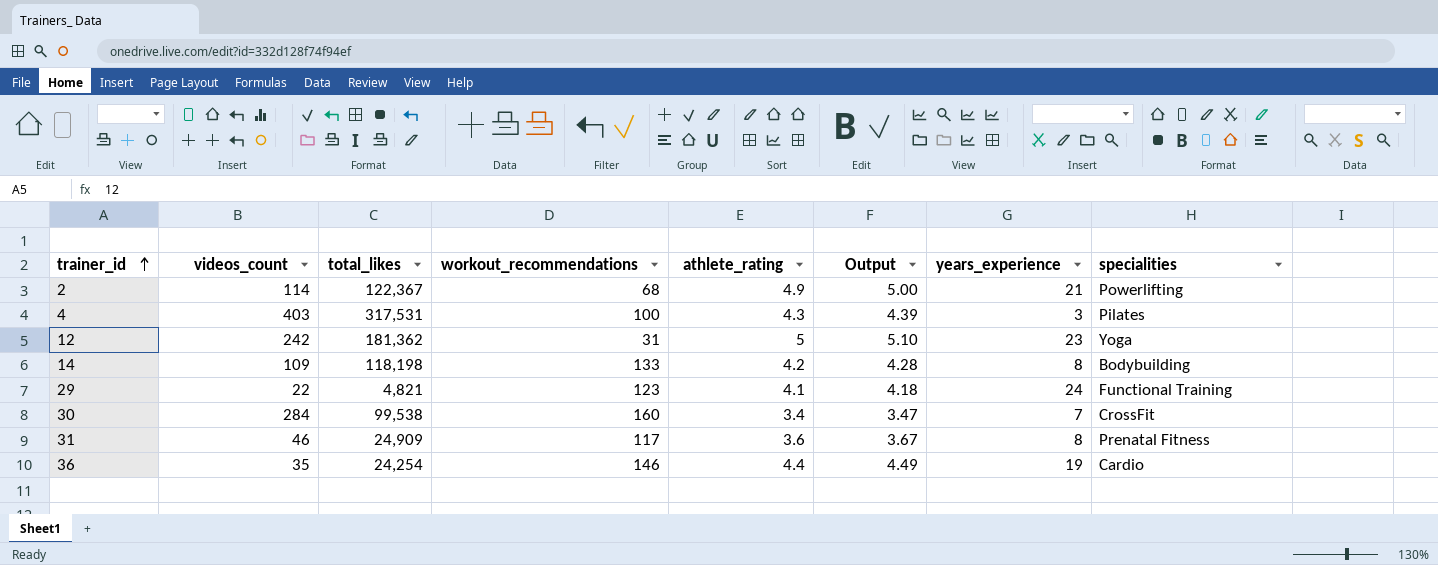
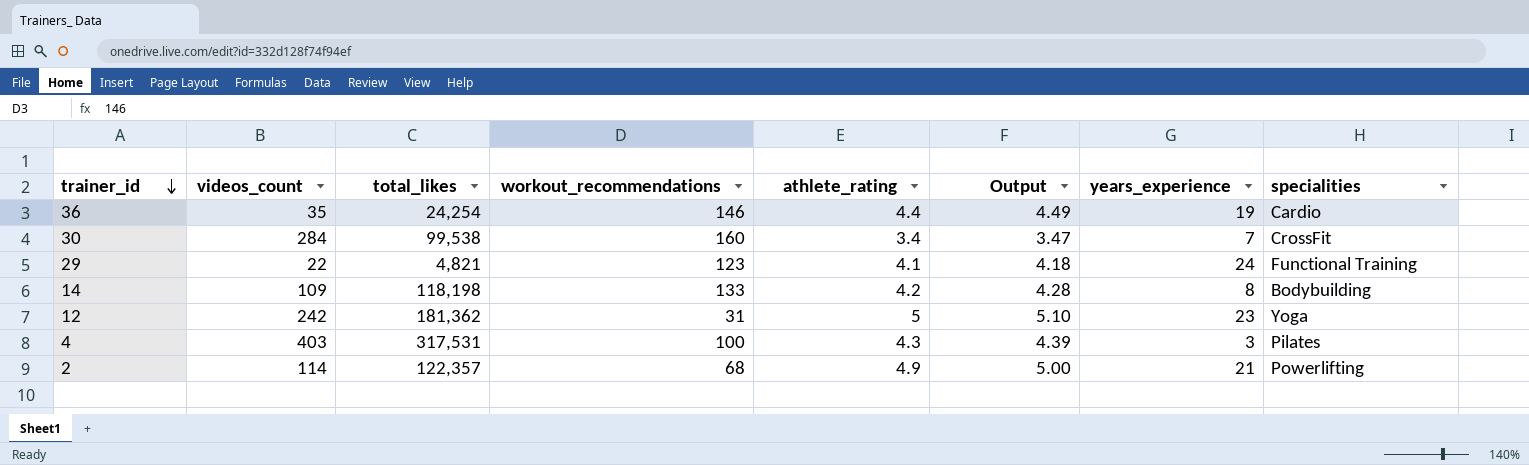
row order: trainer_id ascending -> trainer_id descending
row 31: 46 | 24,909 | 117 | 3.6 | 3.67 | 8 | Prenatal Fitness -> none
2 | total_likes: 122,367 -> 122,357

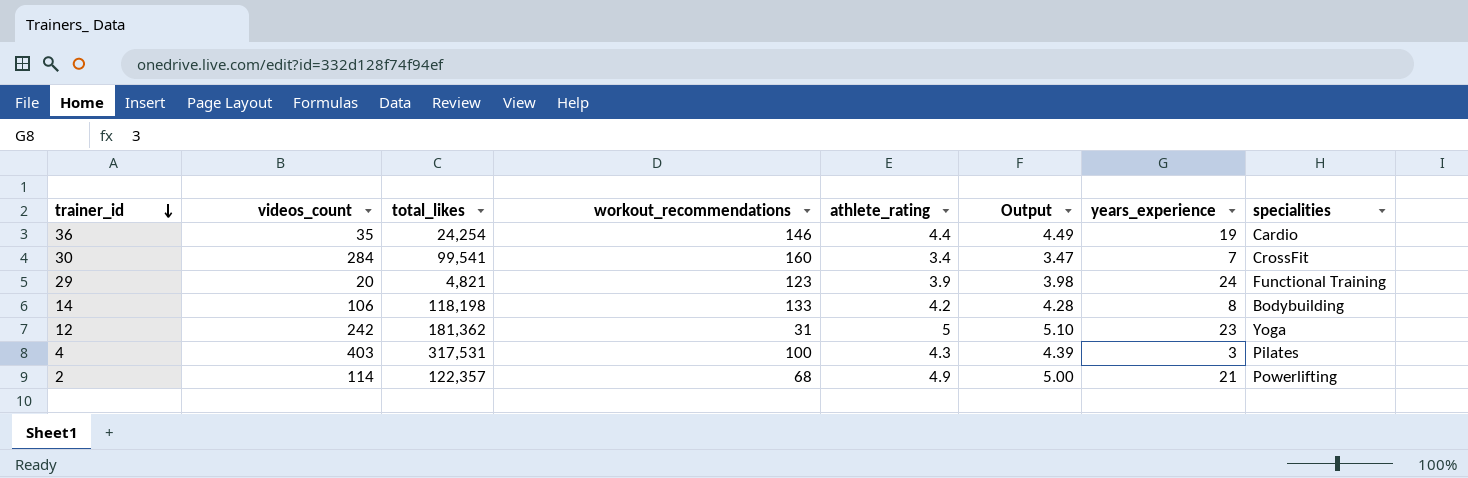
30 | total_likes: 99,538 -> 99,541
29 | videos_count: 22 -> 20
29 | athlete_rating: 4.1 -> 3.9
29 | Output: 4.18 -> 3.98
14 | videos_count: 109 -> 106

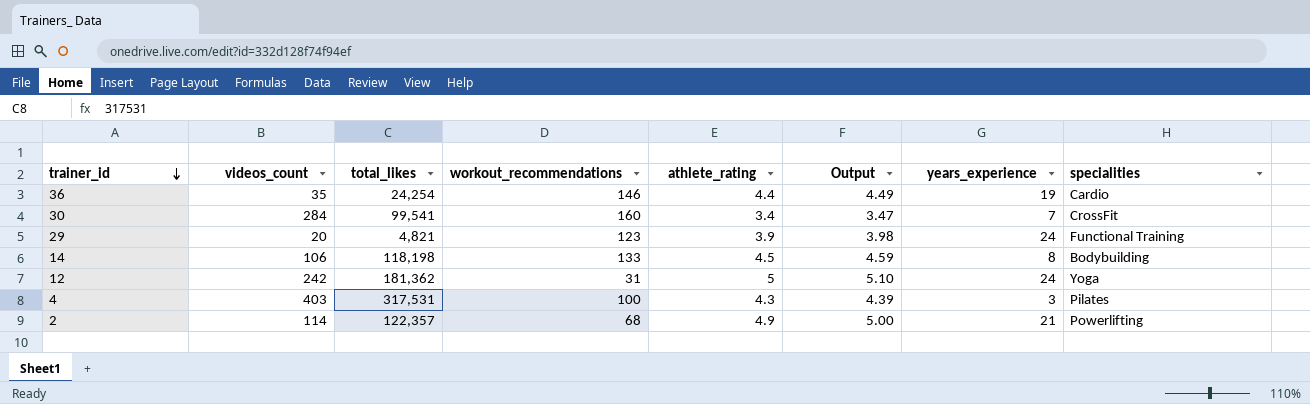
14 | athlete_rating: 4.2 -> 4.5
14 | Output: 4.28 -> 4.59
12 | years_experience: 23 -> 24

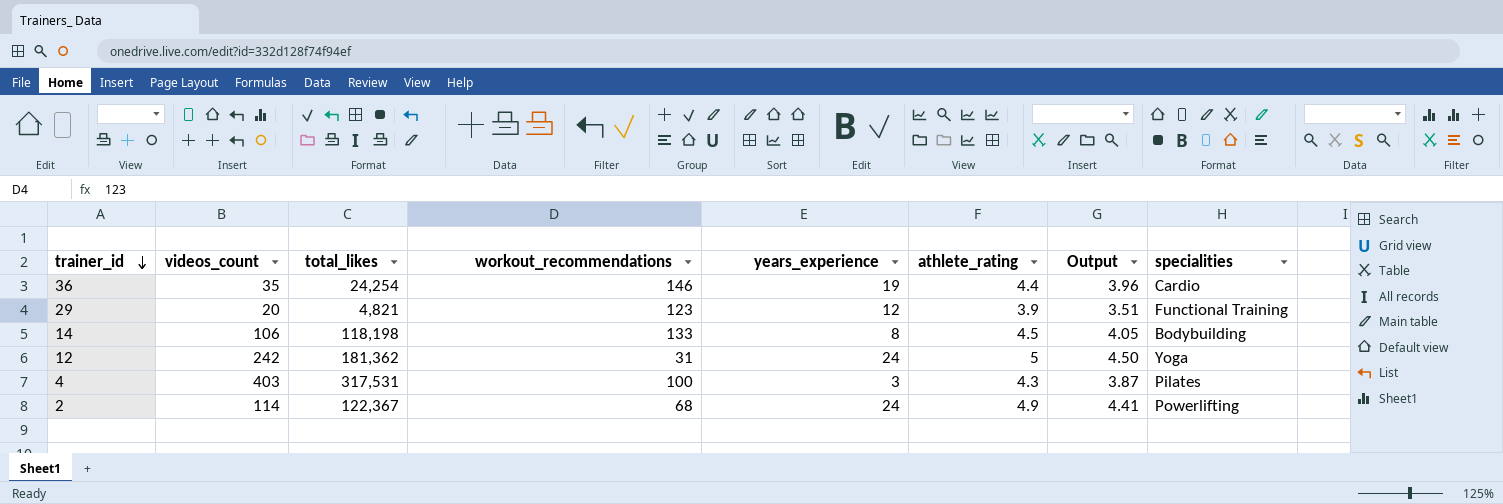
column years_experience | position: 7 -> 5
column Output | formula: [athlete_rating] * 1.02 -> [athlete_rating] * 0.9
row 30: 284 | 99,541 | 160 | 3.4 | 3.47 | 7 | CrossFit -> none
29 | years_experience: 24 -> 12
2 | total_likes: 122,357 -> 122,367
2 | years_experience: 21 -> 24

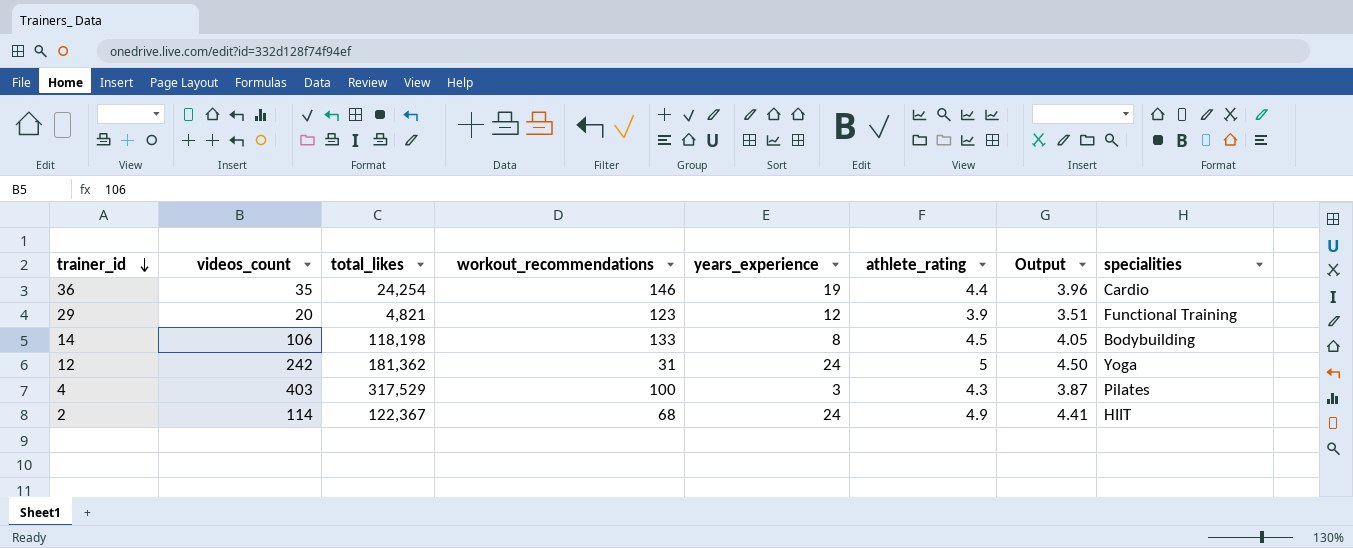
4 | total_likes: 317,531 -> 317,529
2 | specialities: Powerlifting -> HIIT

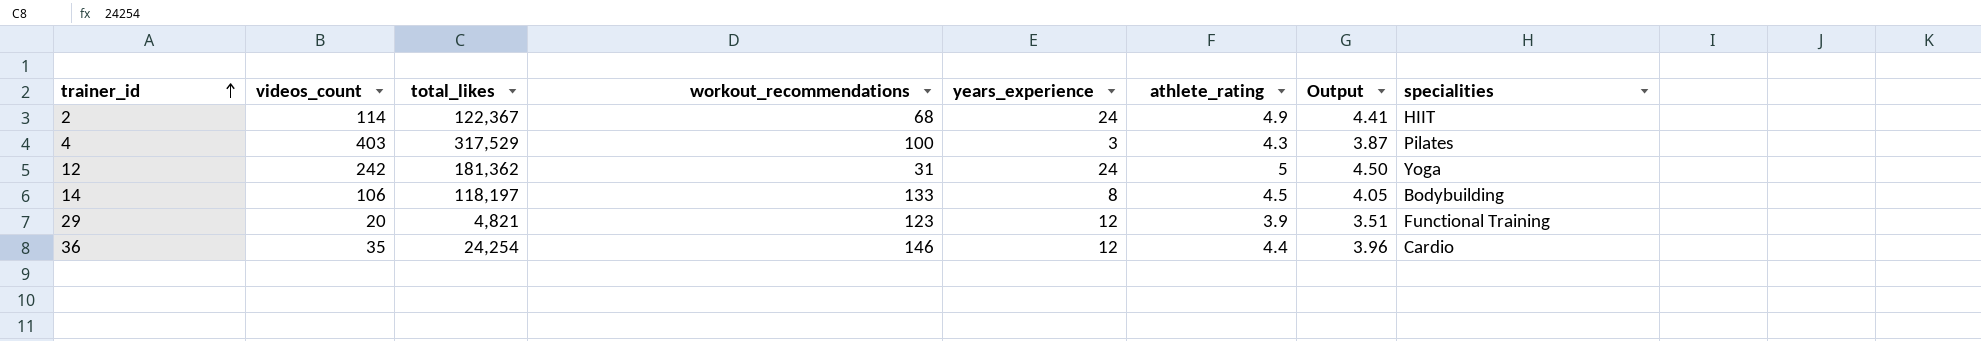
row order: trainer_id descending -> trainer_id ascending
14 | total_likes: 118,198 -> 118,197
36 | years_experience: 19 -> 12

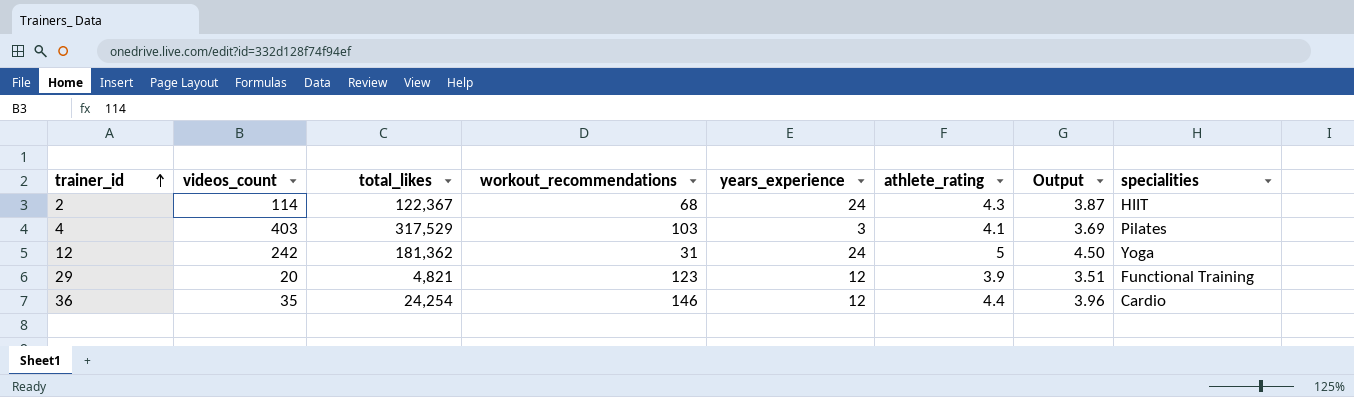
row 14: 106 | 118,197 | 133 | 8 | 4.5 | 4.05 | Bodybuilding -> none
2 | athlete_rating: 4.9 -> 4.3
2 | Output: 4.41 -> 3.87
4 | workout_recommendations: 100 -> 103
4 | athlete_rating: 4.3 -> 4.1
4 | Output: 3.87 -> 3.69

